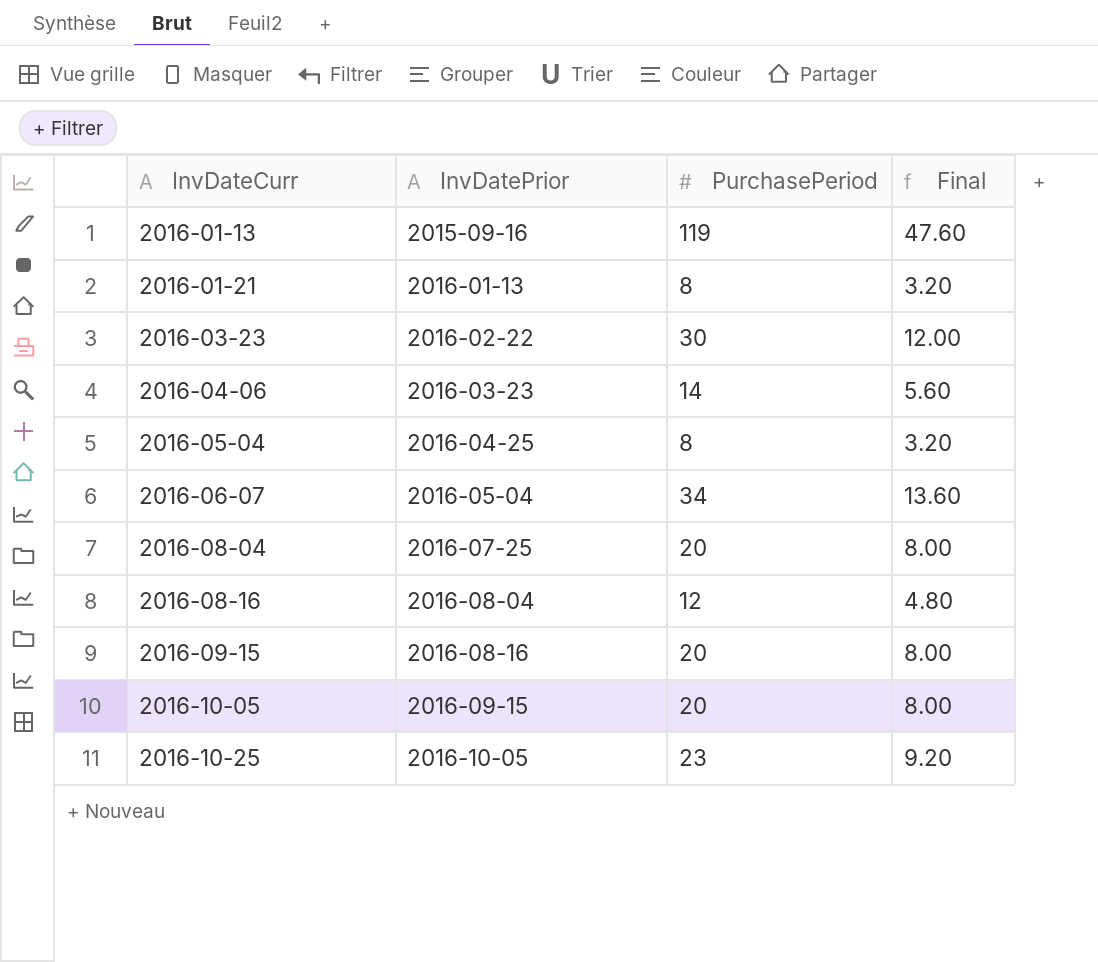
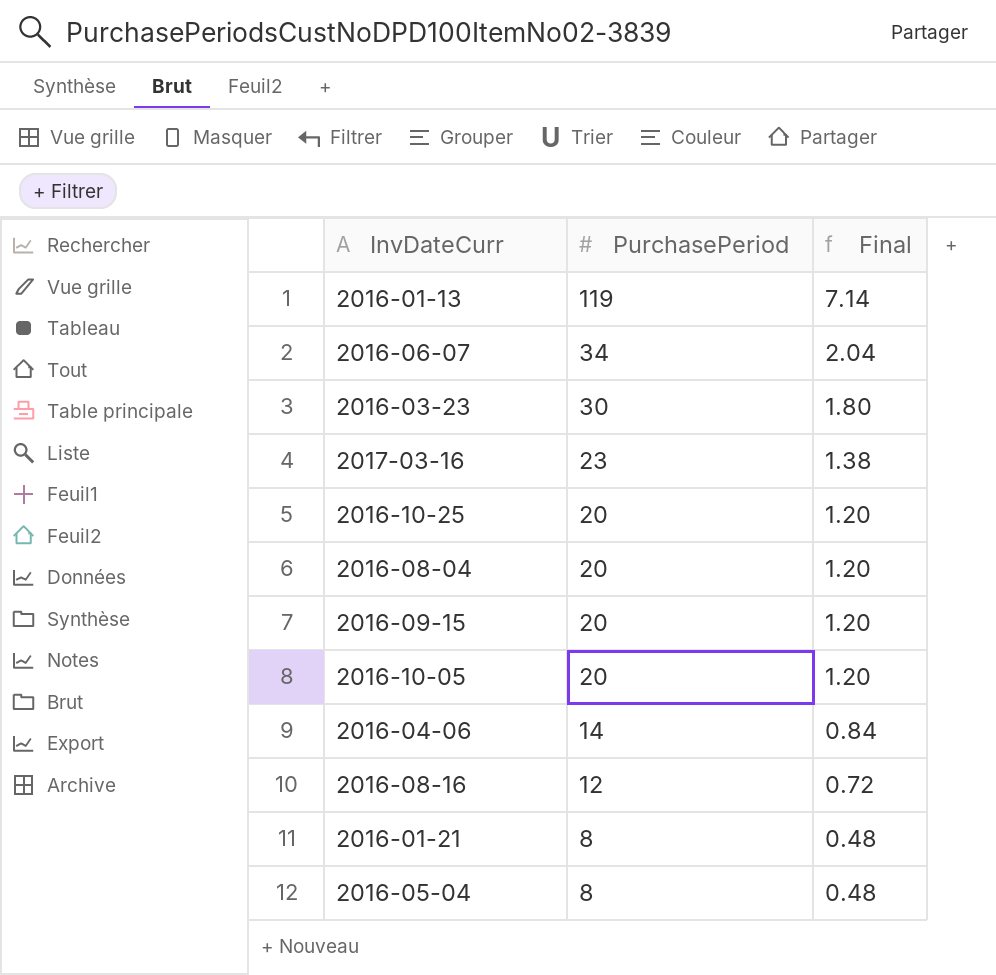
row order: InvDateCurr ascending -> PurchasePeriod descending
column InvDatePrior | position: 2 -> none
column Final | formula: [PurchasePeriod] * 0.4 -> [PurchasePeriod] * 0.06
row 2017-03-16: none -> 23 | 1.38
2016-10-25 | PurchasePeriod: 23 -> 20

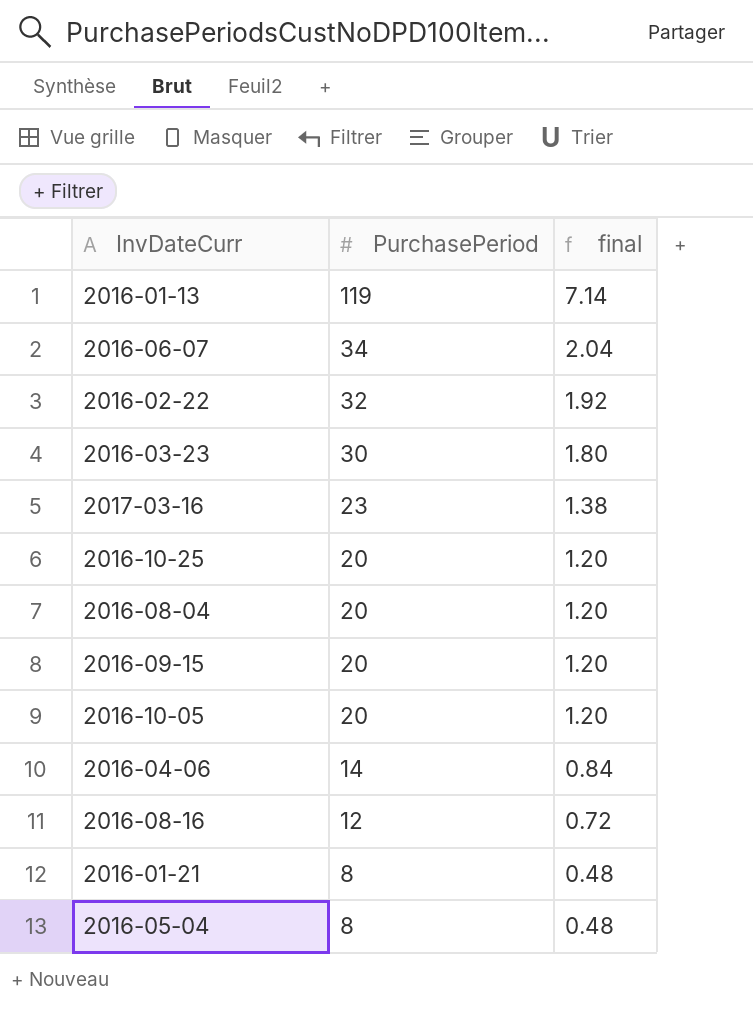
column name: Final -> final
row 2016-02-22: none -> 32 | 1.92

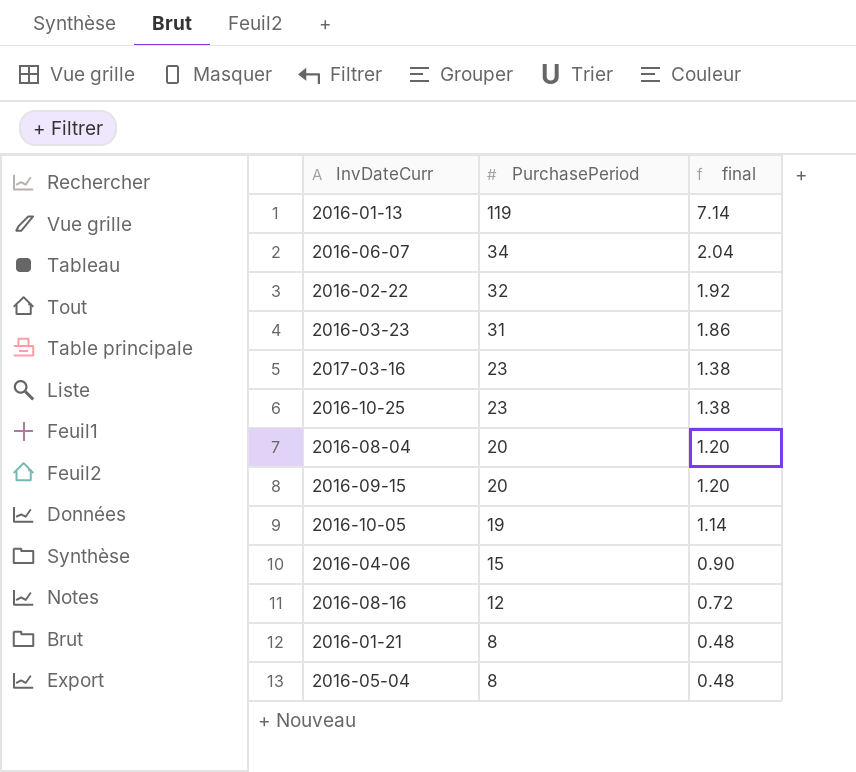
2016-03-23 | PurchasePeriod: 30 -> 31
2016-03-23 | final: 1.80 -> 1.86
2016-10-25 | PurchasePeriod: 20 -> 23
2016-10-25 | final: 1.20 -> 1.38
2016-10-05 | PurchasePeriod: 20 -> 19
2016-10-05 | final: 1.20 -> 1.14
2016-04-06 | PurchasePeriod: 14 -> 15
2016-04-06 | final: 0.84 -> 0.90

